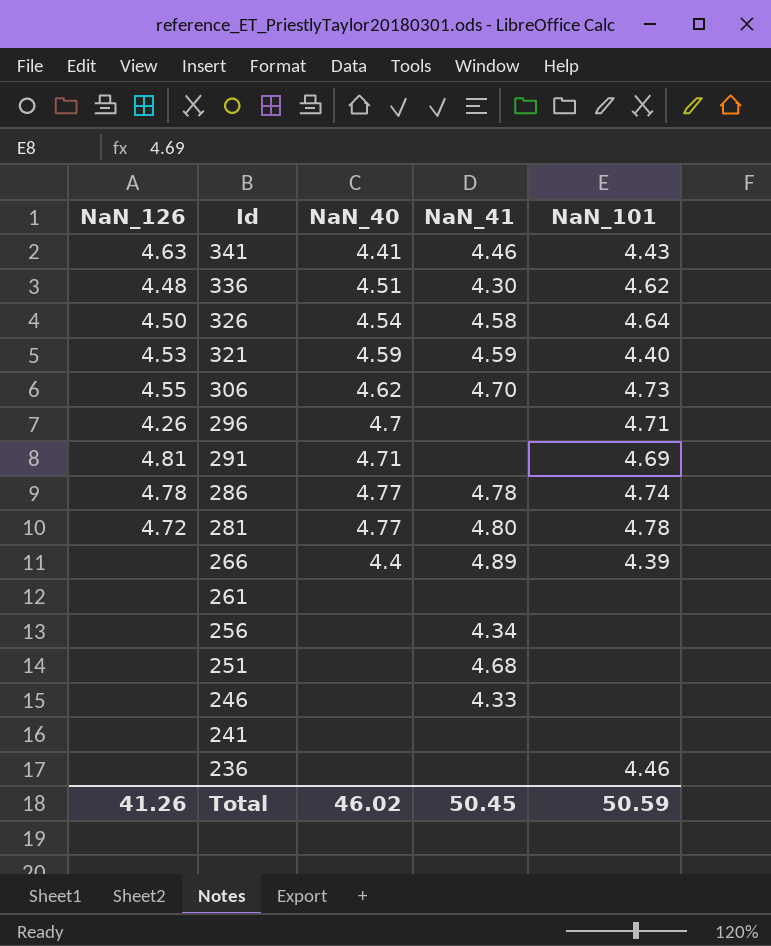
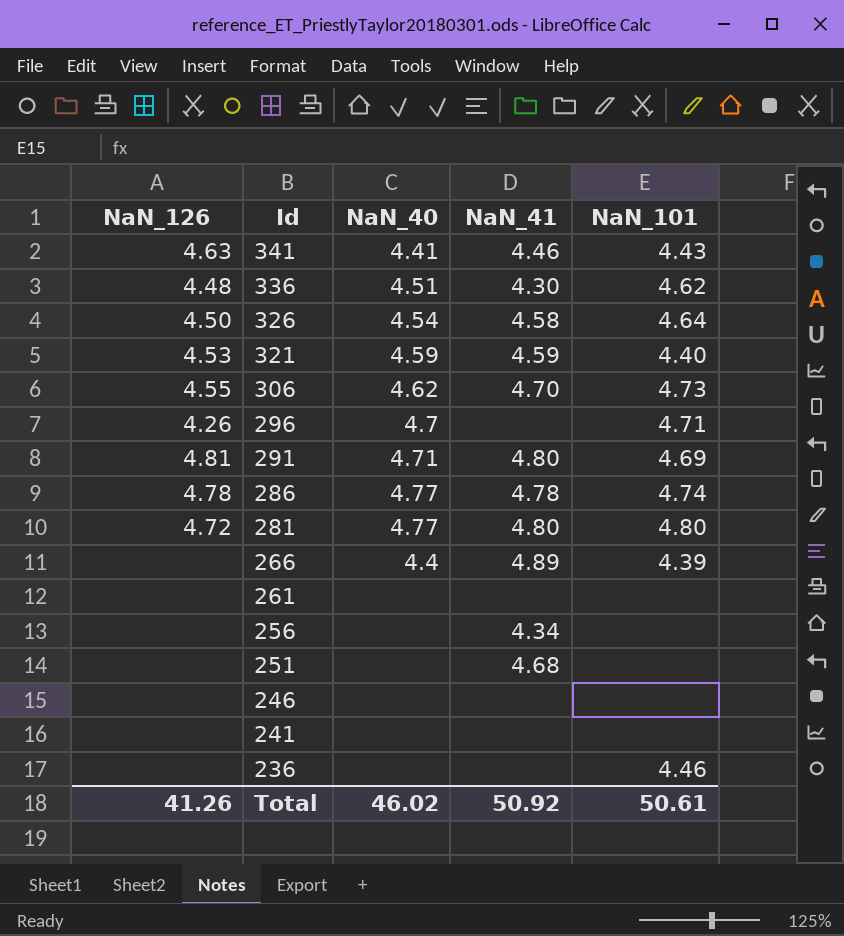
291 | NaN_41: none -> 4.80
281 | NaN_101: 4.78 -> 4.80
246 | NaN_41: 4.33 -> none
Total | NaN_41: 50.45 -> 50.92
Total | NaN_101: 50.59 -> 50.61

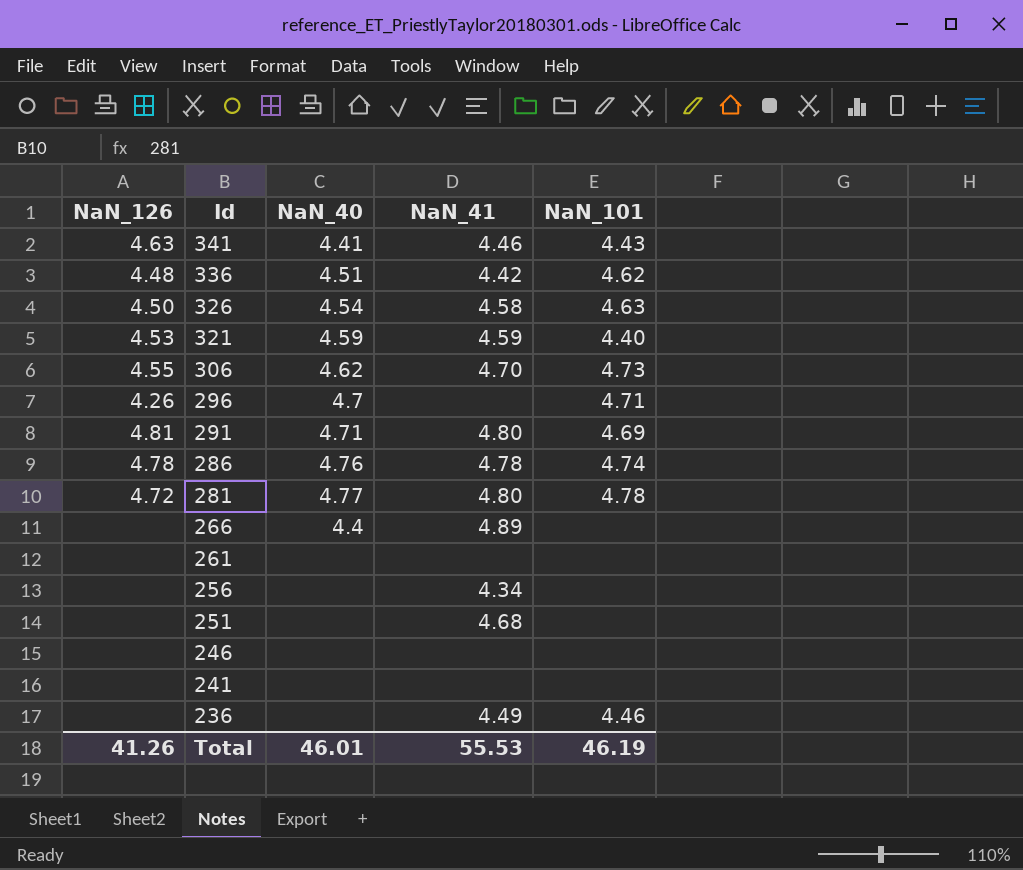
336 | NaN_41: 4.30 -> 4.42
326 | NaN_101: 4.64 -> 4.63
286 | NaN_40: 4.77 -> 4.76
281 | NaN_101: 4.80 -> 4.78
266 | NaN_101: 4.39 -> none
236 | NaN_41: none -> 4.49
Total | NaN_40: 46.02 -> 46.01
Total | NaN_41: 50.92 -> 55.53
Total | NaN_101: 50.61 -> 46.19

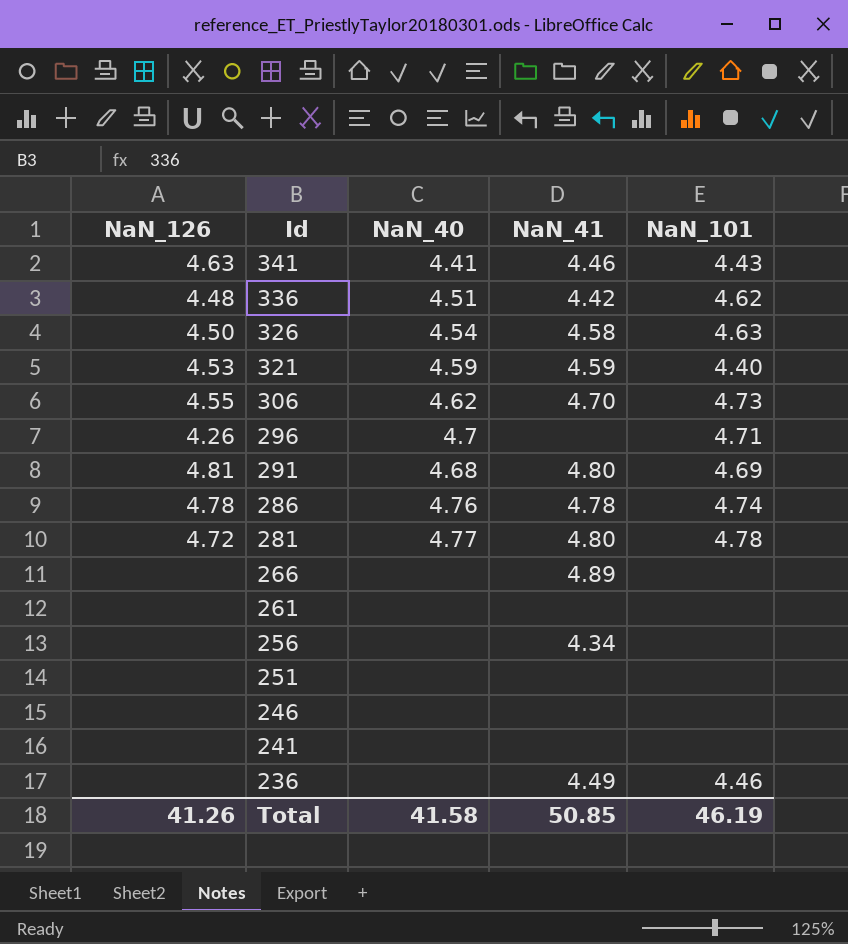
291 | NaN_40: 4.71 -> 4.68
266 | NaN_40: 4.4 -> none
251 | NaN_41: 4.68 -> none
Total | NaN_40: 46.01 -> 41.58
Total | NaN_41: 55.53 -> 50.85

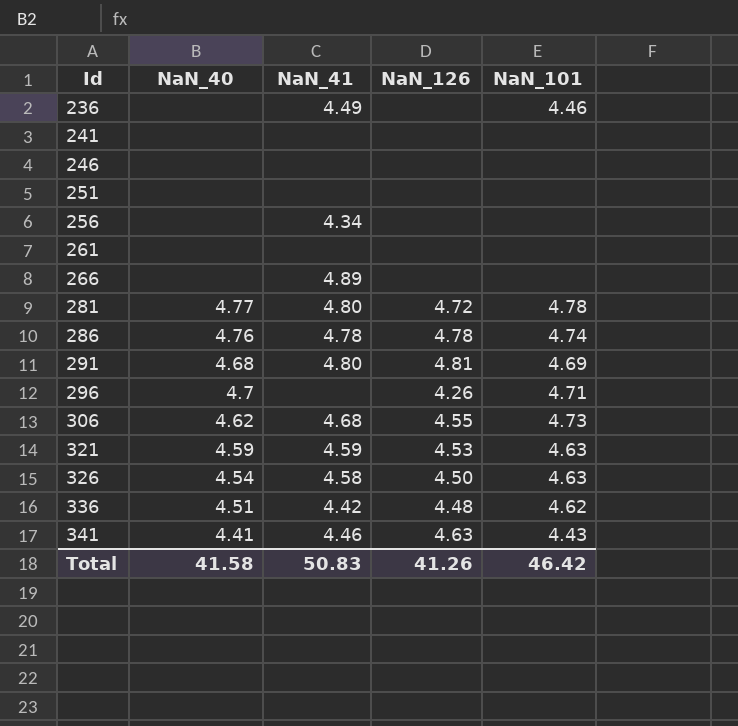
row order: Id descending -> Id ascending
column NaN_126 | position: 1 -> 4
306 | NaN_41: 4.70 -> 4.68
321 | NaN_101: 4.40 -> 4.63
Total | NaN_41: 50.85 -> 50.83
Total | NaN_101: 46.19 -> 46.42

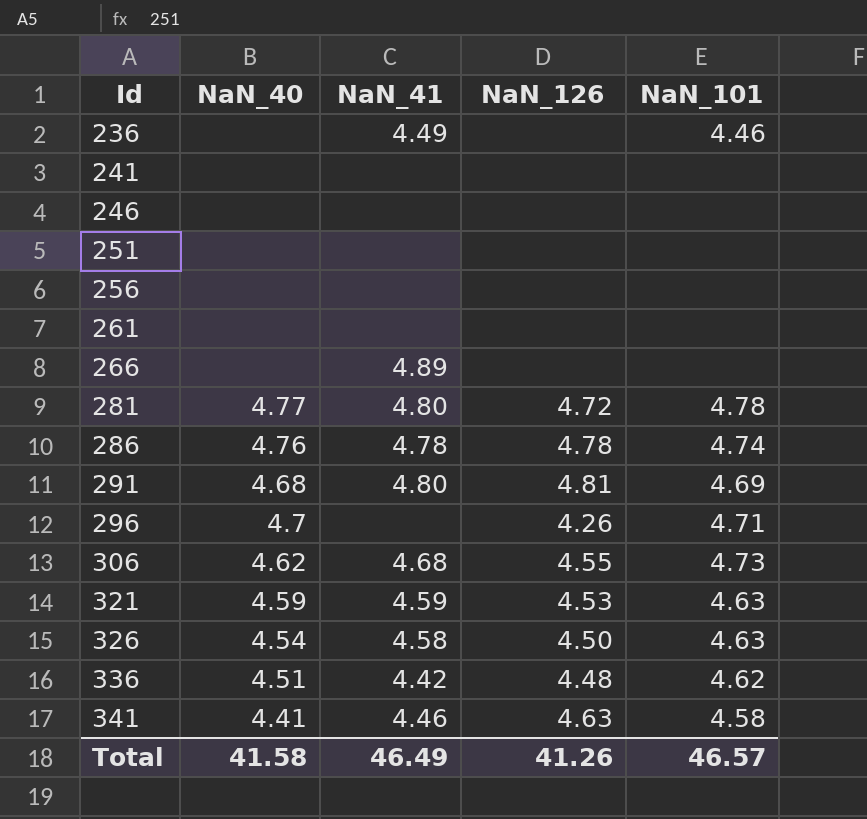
256 | NaN_41: 4.34 -> none
341 | NaN_101: 4.43 -> 4.58
Total | NaN_41: 50.83 -> 46.49
Total | NaN_101: 46.42 -> 46.57

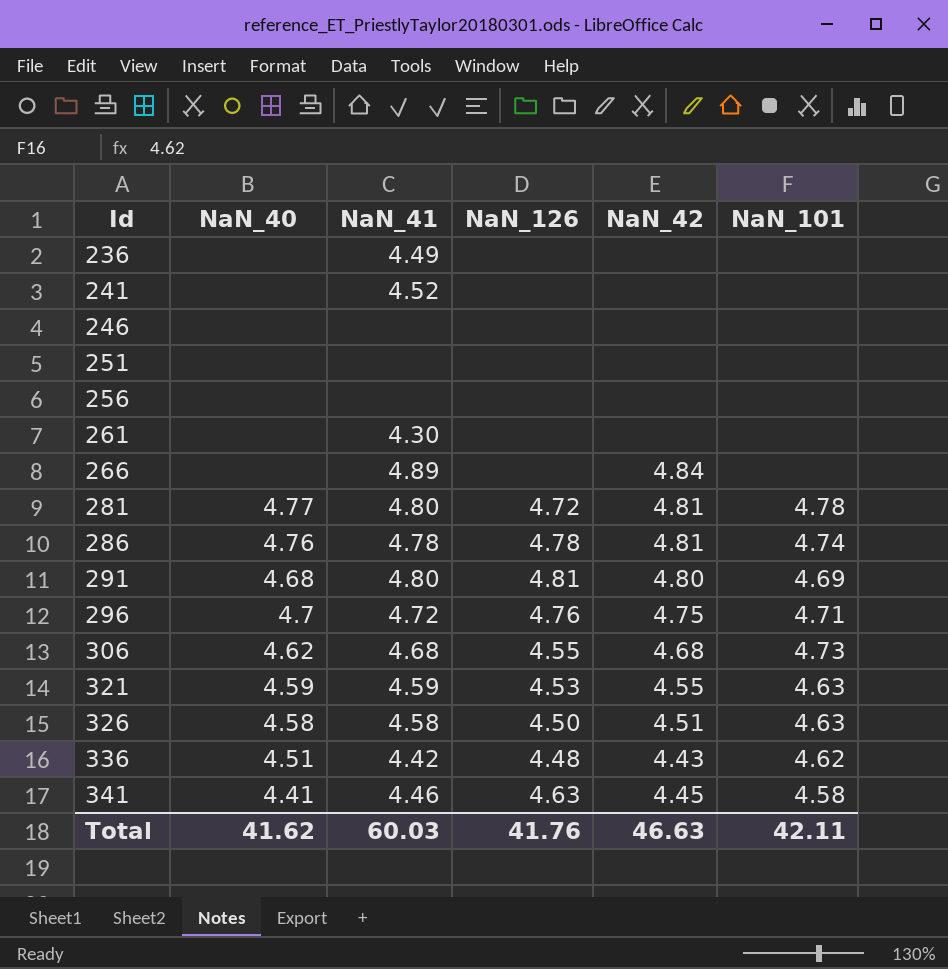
column NaN_42 | position: none -> 5
236 | NaN_101: 4.46 -> none
241 | NaN_41: none -> 4.52
261 | NaN_41: none -> 4.30
296 | NaN_41: none -> 4.72
296 | NaN_126: 4.26 -> 4.76
326 | NaN_40: 4.54 -> 4.58
Total | NaN_40: 41.58 -> 41.62
Total | NaN_41: 46.49 -> 60.03
Total | NaN_126: 41.26 -> 41.76
Total | NaN_101: 46.57 -> 42.11

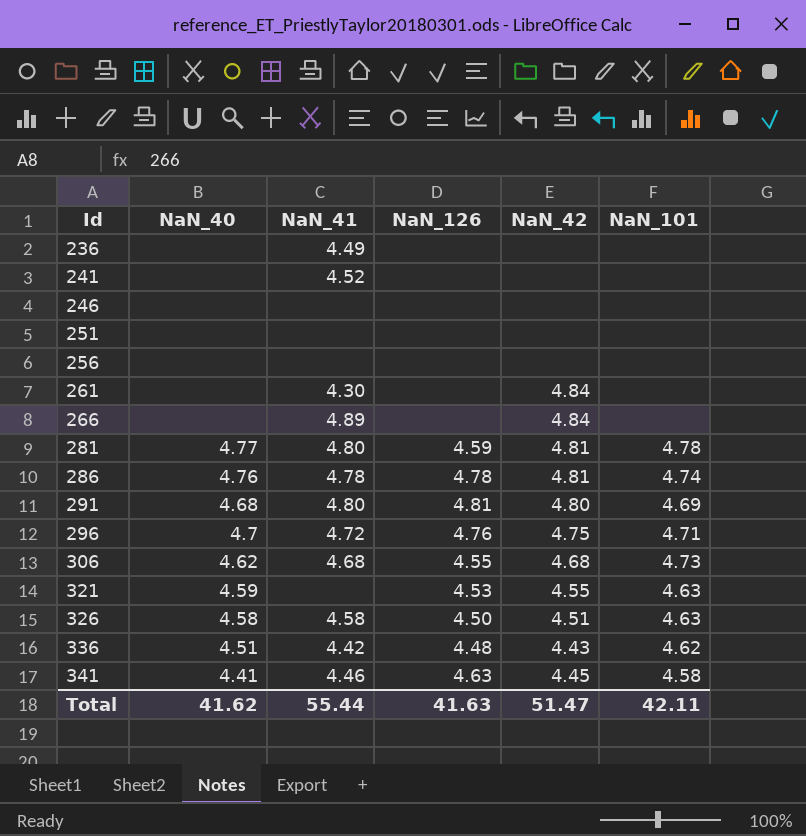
261 | NaN_42: none -> 4.84
281 | NaN_126: 4.72 -> 4.59
321 | NaN_41: 4.59 -> none
Total | NaN_41: 60.03 -> 55.44
Total | NaN_126: 41.76 -> 41.63
Total | NaN_42: 46.63 -> 51.47

